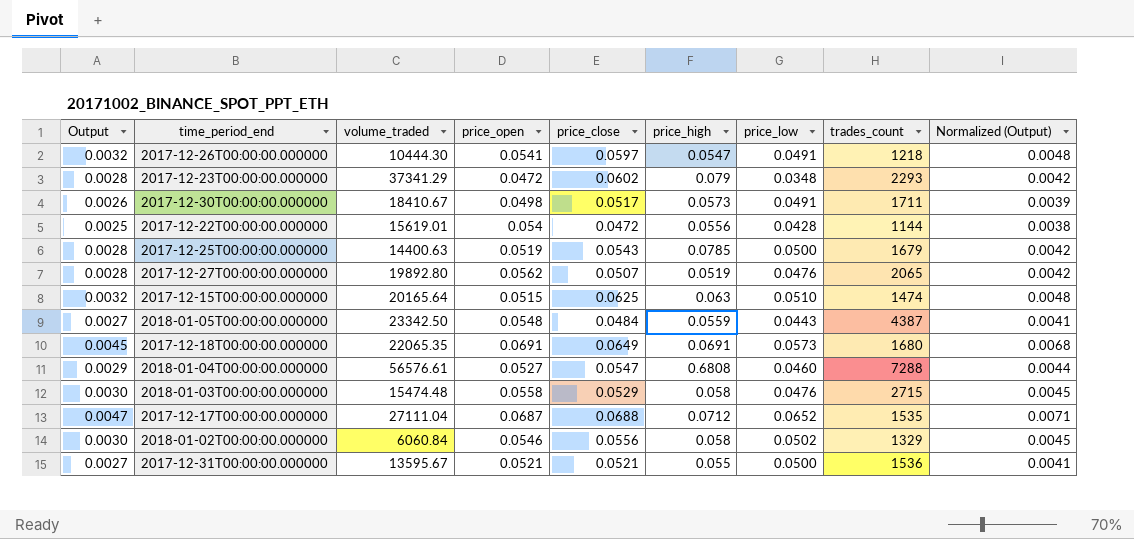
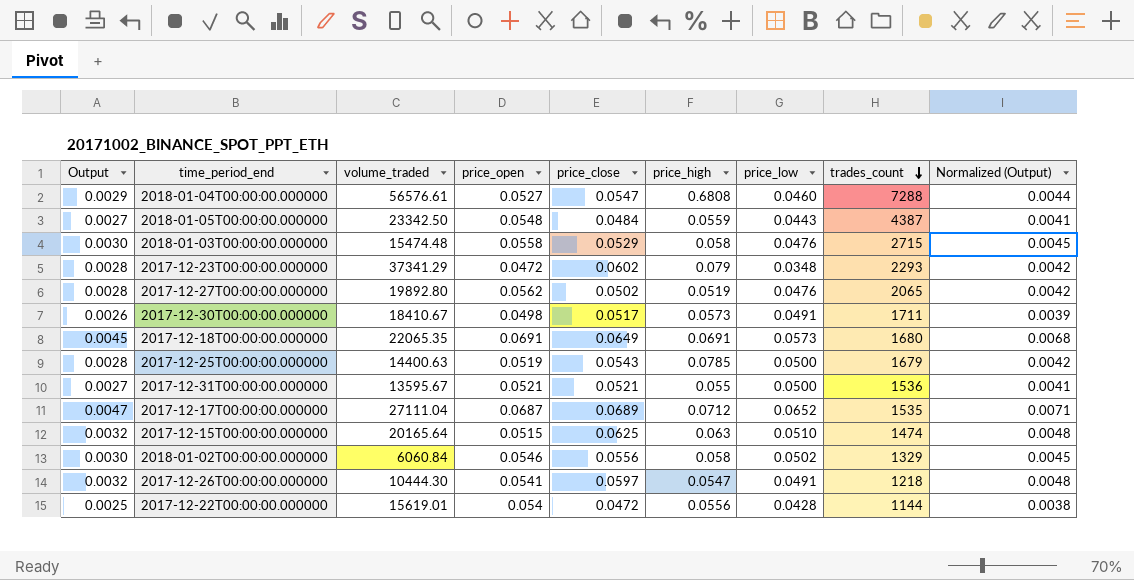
row order: none -> trades_count descending
2017-12-27T00:00:00.000000 | price_close: 0.0507 -> 0.0502
2017-12-17T00:00:00.000000 | price_close: 0.0688 -> 0.0689

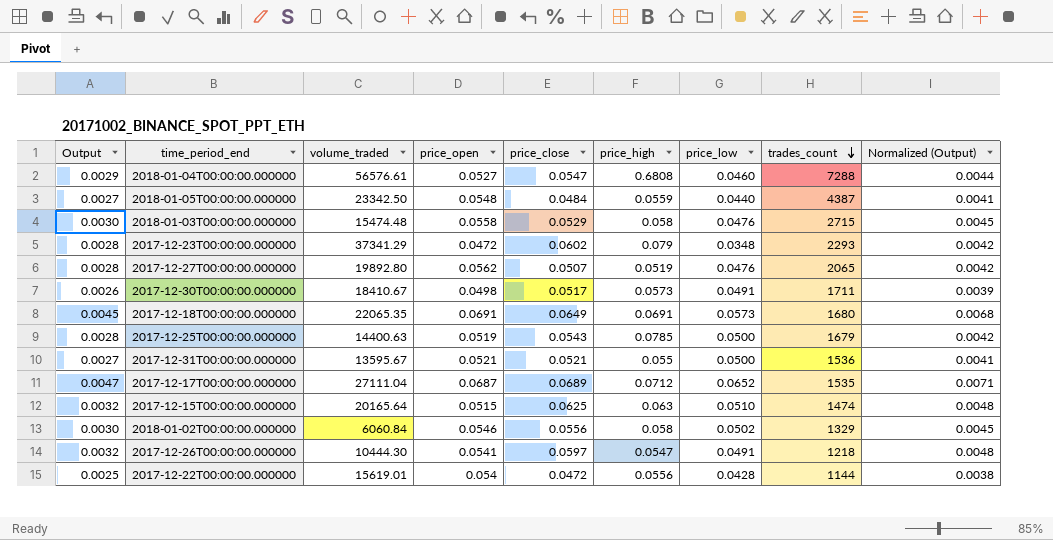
2018-01-05T00:00:00.000000 | price_low: 0.0443 -> 0.0440
2017-12-27T00:00:00.000000 | price_close: 0.0502 -> 0.0507

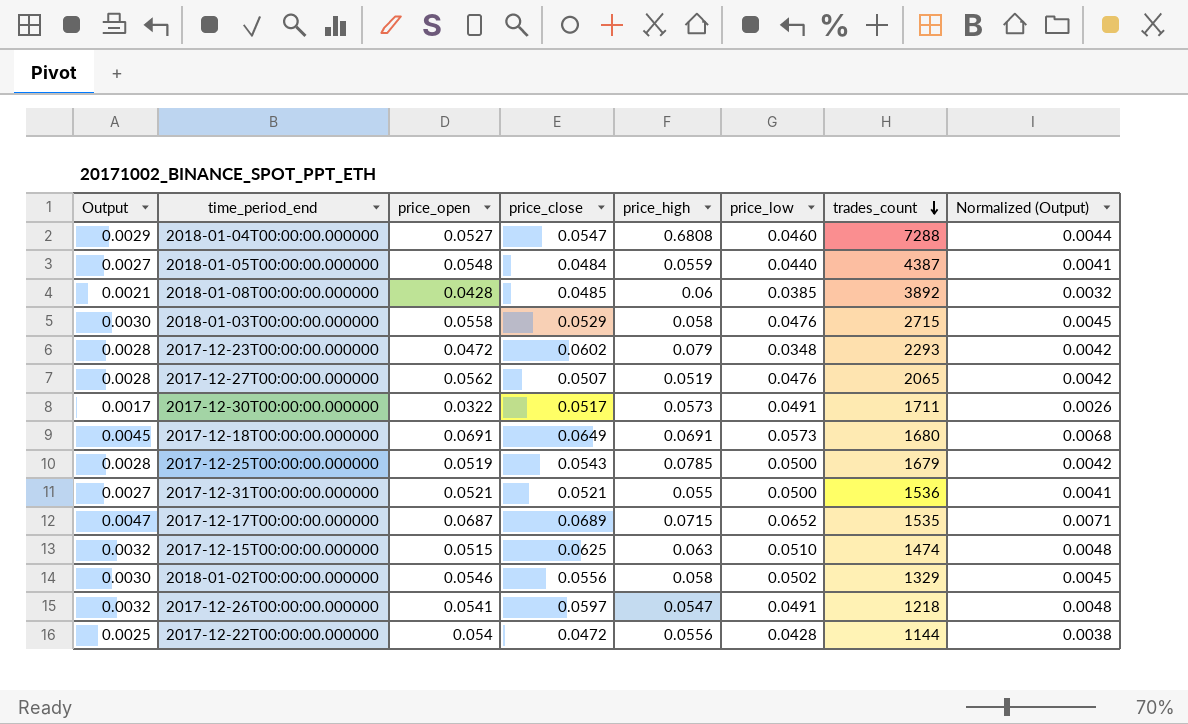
column volume_traded | position: 3 -> none
row 2018-01-08T00:00:00.000000: none -> 0.0021 | 0.0428 | 0.0485 | 0.06 | 0.0385 | 3892 | 0.0032
2017-12-30T00:00:00.000000 | Output: 0.0026 -> 0.0017
2017-12-30T00:00:00.000000 | price_open: 0.0498 -> 0.0322
2017-12-30T00:00:00.000000 | Normalized (Output): 0.0039 -> 0.0026
2017-12-17T00:00:00.000000 | price_high: 0.0712 -> 0.0715

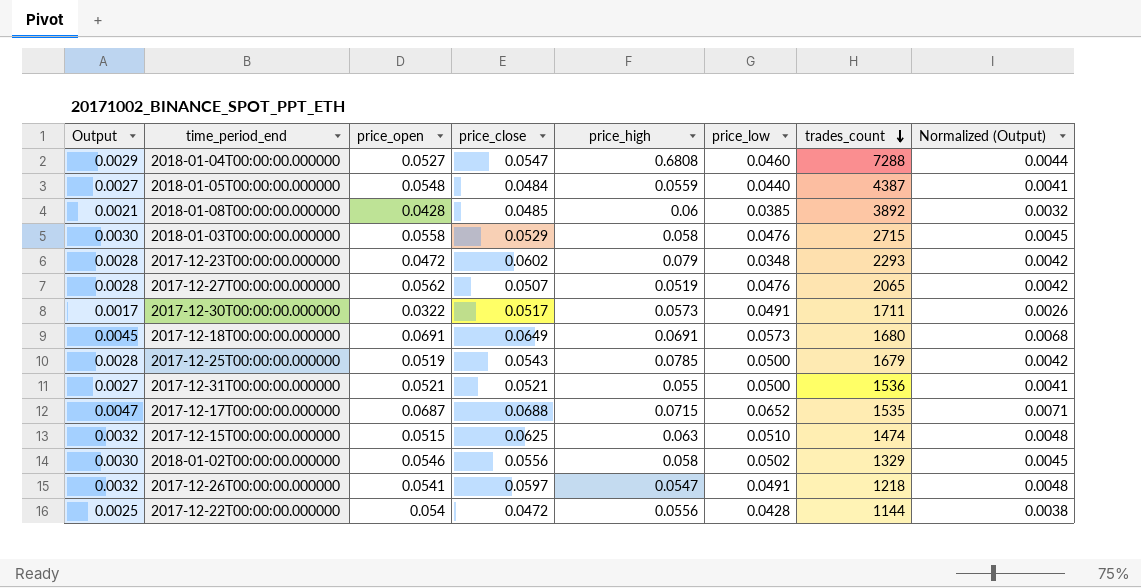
2017-12-17T00:00:00.000000 | price_close: 0.0689 -> 0.0688

